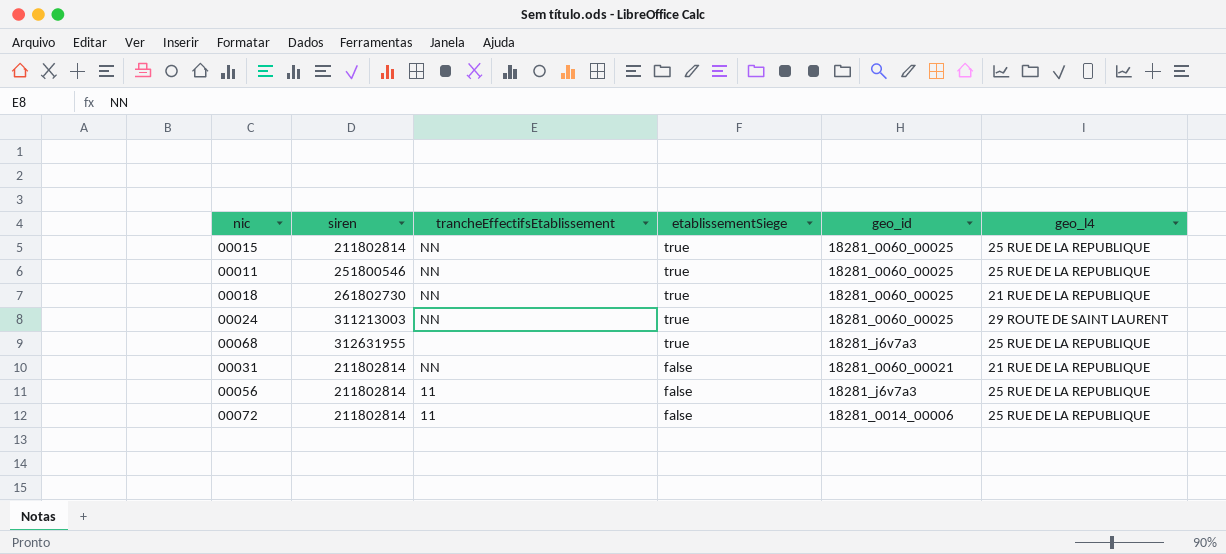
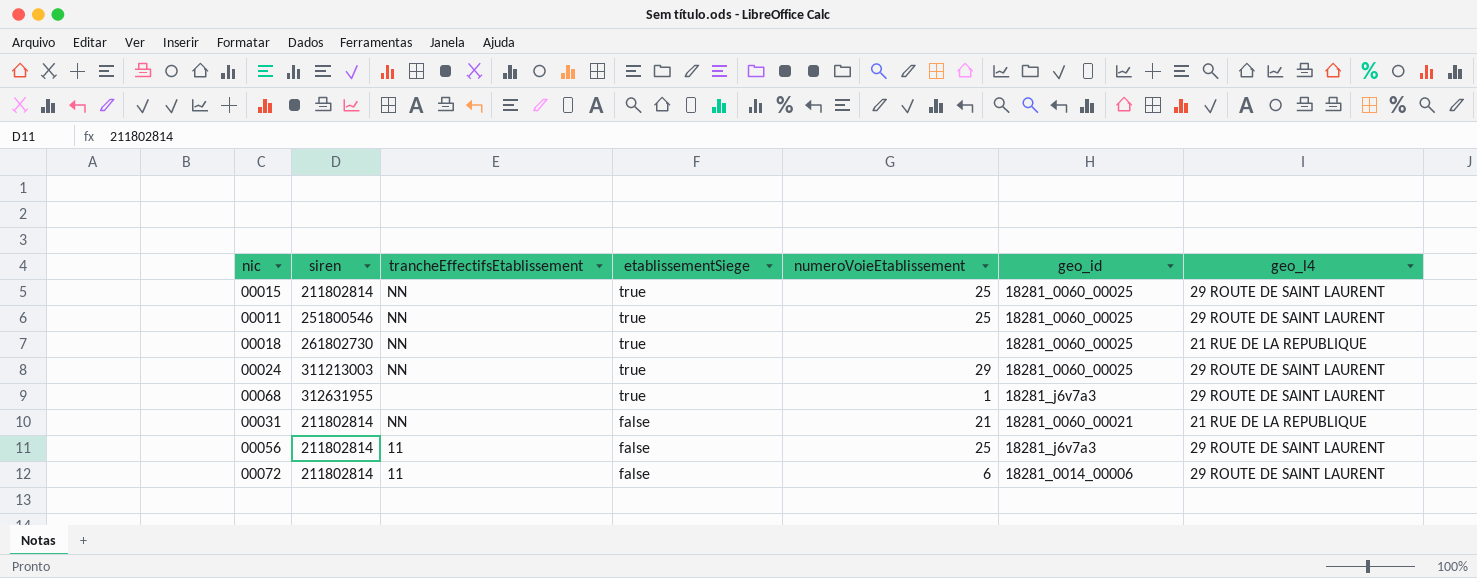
column numeroVoieEtablissement | position: none -> 5
00015 | geo_l4: 25 RUE DE LA REPUBLIQUE -> 29 ROUTE DE SAINT LAURENT
00011 | geo_l4: 25 RUE DE LA REPUBLIQUE -> 29 ROUTE DE SAINT LAURENT
00068 | geo_l4: 25 RUE DE LA REPUBLIQUE -> 29 ROUTE DE SAINT LAURENT
00056 | geo_l4: 25 RUE DE LA REPUBLIQUE -> 29 ROUTE DE SAINT LAURENT
00072 | geo_l4: 25 RUE DE LA REPUBLIQUE -> 29 ROUTE DE SAINT LAURENT

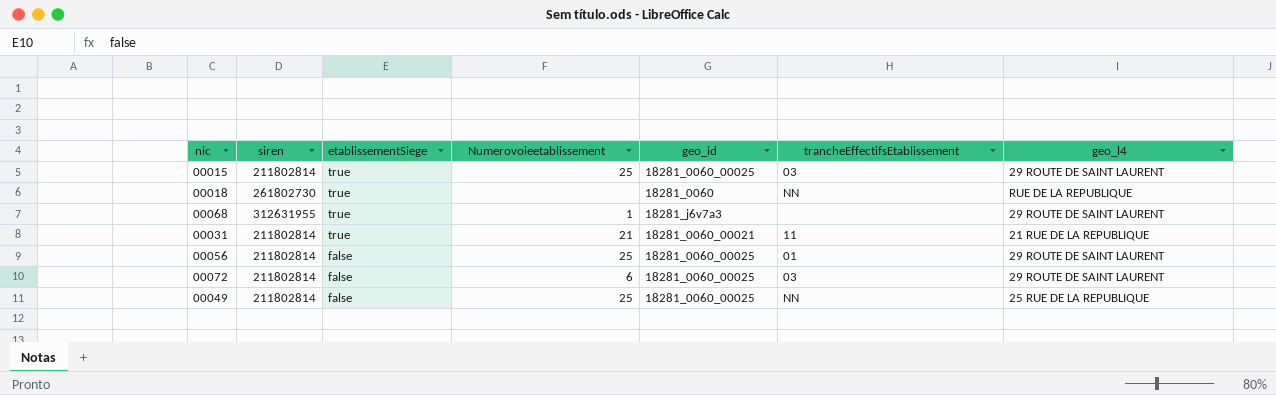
column name: numeroVoieEtablissement -> Numerovoieetablissement
column trancheEffectifsEtablissement | position: 3 -> 6
row 00011: 251800546 | NN | true | 25 | 18281_0060_00025 | 29 ROUTE DE SAINT LAURENT -> none
row 00024: 311213003 | NN | true | 29 | 18281_0060_00025 | 29 ROUTE DE SAINT LAURENT -> none
00015 | trancheEffectifsEtablissement: NN -> 03
00018 | geo_id: 18281_0060_00025 -> 18281_0060
00018 | geo_l4: 21 RUE DE LA REPUBLIQUE -> RUE DE LA REPUBLIQUE
00031 | etablissementSiege: false -> true
00031 | trancheEffectifsEtablissement: NN -> 11
00056 | geo_id: 18281_j6v7a3 -> 18281_0060_00025
00056 | trancheEffectifsEtablissement: 11 -> 01
00072 | geo_id: 18281_0014_00006 -> 18281_0060_00025
00072 | trancheEffectifsEtablissement: 11 -> 03
row 00049: none -> 211802814 | false | 25 | 18281_0060_00025 | NN | 25 RUE DE LA REPUBLIQUE

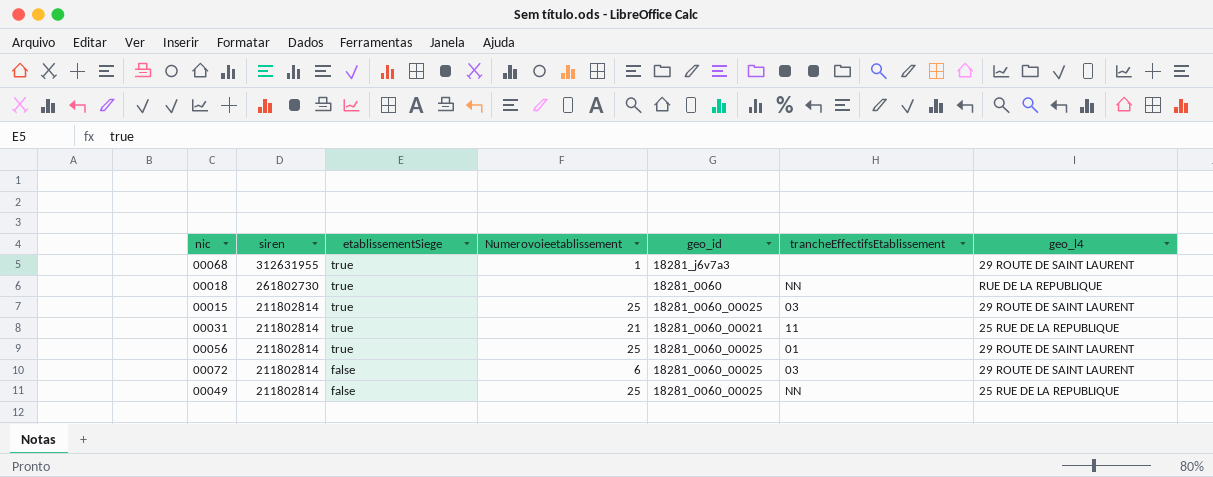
row order: etablissementSiege descending -> siren descending
00031 | geo_l4: 21 RUE DE LA REPUBLIQUE -> 25 RUE DE LA REPUBLIQUE
00056 | etablissementSiege: false -> true

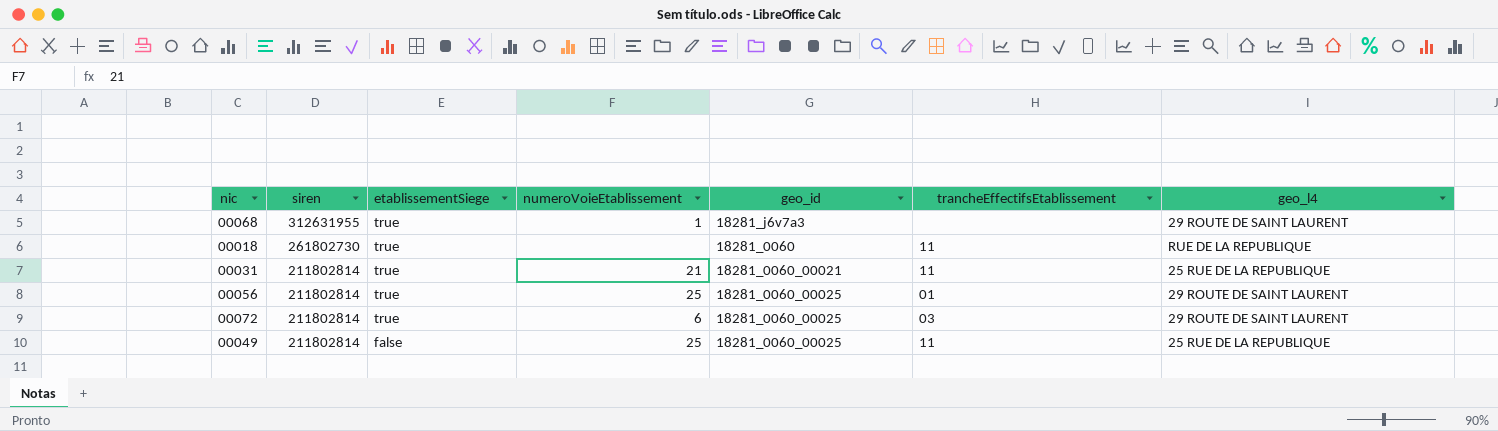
column name: Numerovoieetablissement -> numeroVoieEtablissement
row 00015: 211802814 | true | 25 | 18281_0060_00025 | 03 | 29 ROUTE DE SAINT LAURENT -> none
00018 | trancheEffectifsEtablissement: NN -> 11
00072 | etablissementSiege: false -> true
00049 | trancheEffectifsEtablissement: NN -> 11

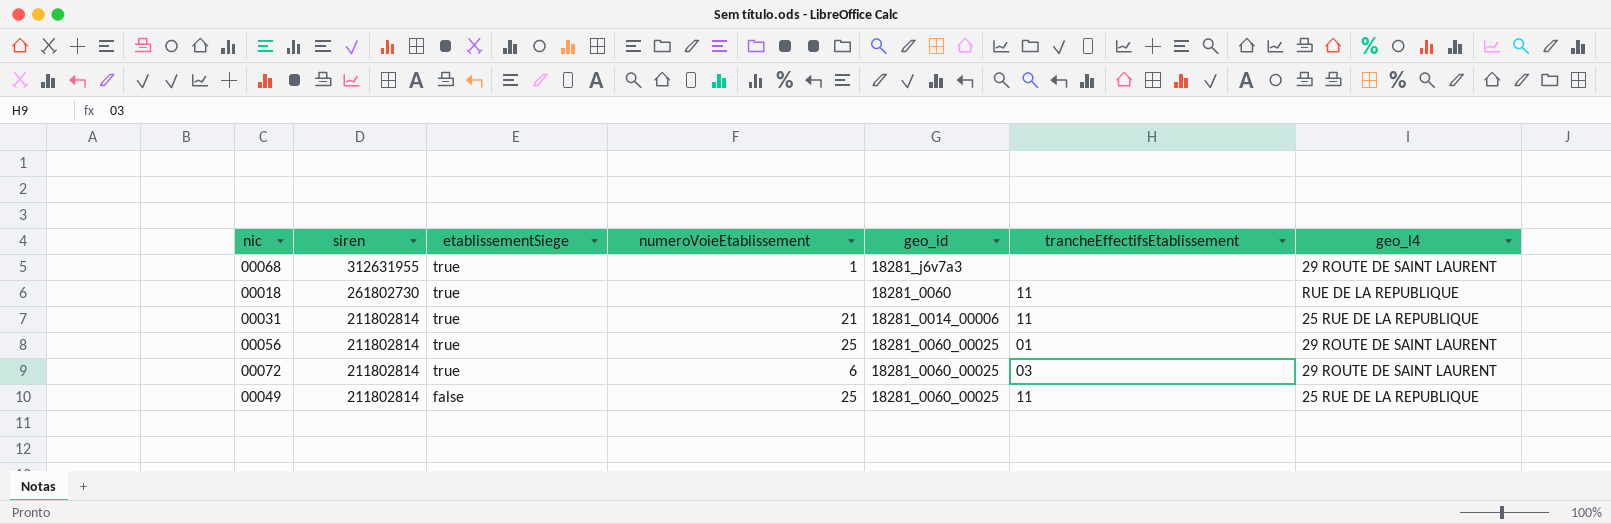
00031 | geo_id: 18281_0060_00021 -> 18281_0014_00006

